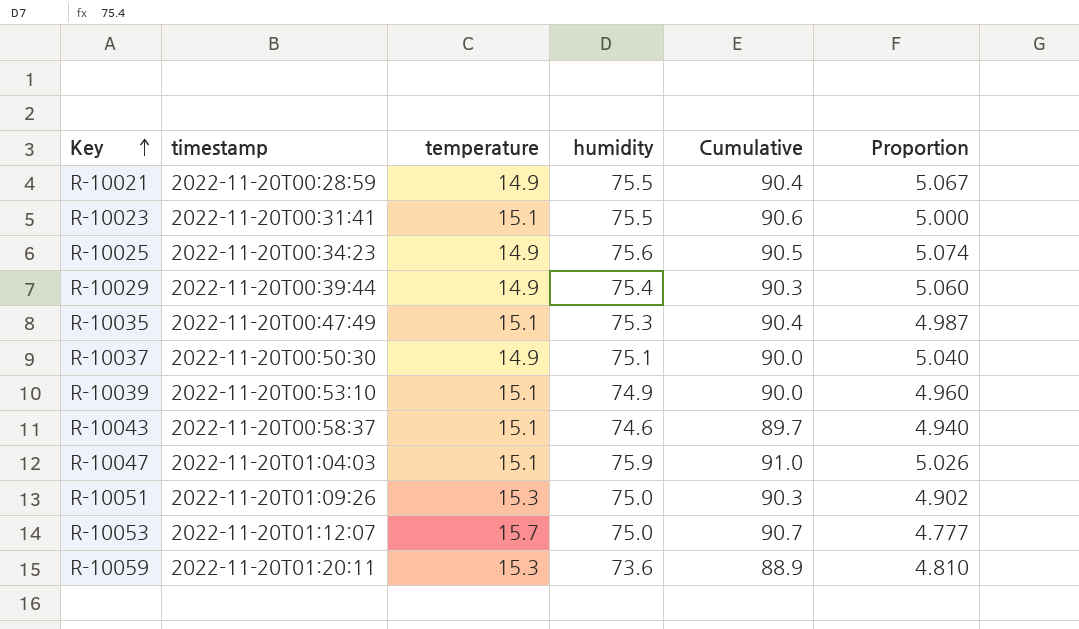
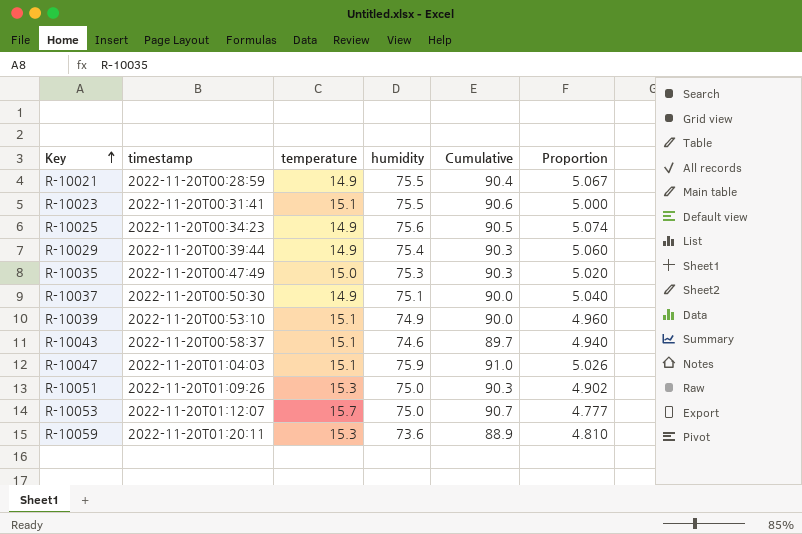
R-10035 | temperature: 15.1 -> 15.0
R-10035 | Cumulative: 90.4 -> 90.3
R-10035 | Proportion: 4.987 -> 5.020

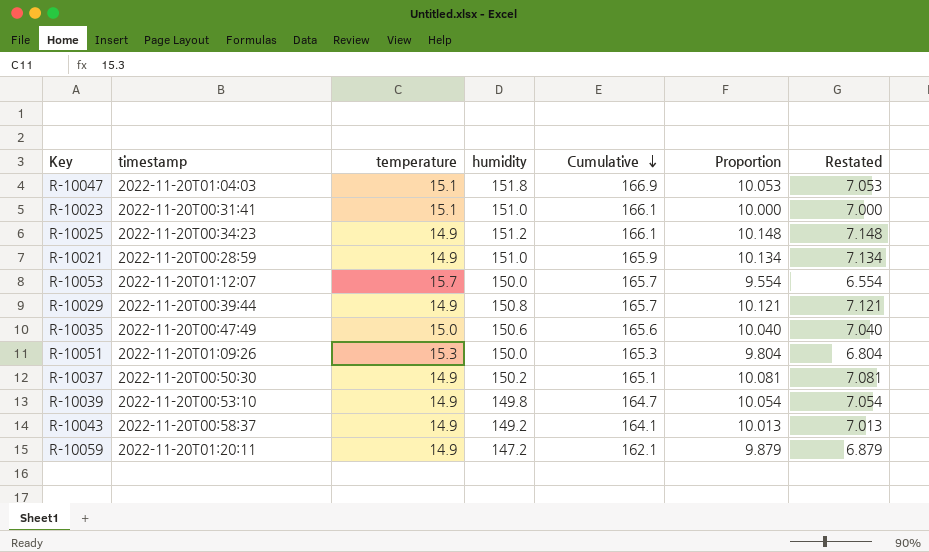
row order: Key ascending -> Cumulative descending
column Restated | formula: none -> [Proportion] - 3
R-10047 | humidity: 75.9 -> 151.8
R-10047 | Cumulative: 91.0 -> 166.9
R-10047 | Proportion: 5.026 -> 10.053
R-10023 | humidity: 75.5 -> 151.0
R-10023 | Cumulative: 90.6 -> 166.1
R-10023 | Proportion: 5.000 -> 10.000
R-10025 | humidity: 75.6 -> 151.2
R-10025 | Cumulative: 90.5 -> 166.1
R-10025 | Proportion: 5.074 -> 10.148
R-10021 | humidity: 75.5 -> 151.0
R-10021 | Cumulative: 90.4 -> 165.9
R-10021 | Proportion: 5.067 -> 10.134
R-10053 | humidity: 75.0 -> 150.0
R-10053 | Cumulative: 90.7 -> 165.7
R-10053 | Proportion: 4.777 -> 9.554
R-10029 | humidity: 75.4 -> 150.8
R-10029 | Cumulative: 90.3 -> 165.7
R-10029 | Proportion: 5.060 -> 10.121
R-10035 | humidity: 75.3 -> 150.6
R-10035 | Cumulative: 90.3 -> 165.6
R-10035 | Proportion: 5.020 -> 10.040
R-10051 | humidity: 75.0 -> 150.0
R-10051 | Cumulative: 90.3 -> 165.3
R-10051 | Proportion: 4.902 -> 9.804
R-10037 | humidity: 75.1 -> 150.2
R-10037 | Cumulative: 90.0 -> 165.1
R-10037 | Proportion: 5.040 -> 10.081
R-10039 | temperature: 15.1 -> 14.9
R-10039 | humidity: 74.9 -> 149.8
R-10039 | Cumulative: 90.0 -> 164.7
R-10039 | Proportion: 4.960 -> 10.054
R-10043 | temperature: 15.1 -> 14.9
R-10043 | humidity: 74.6 -> 149.2
R-10043 | Cumulative: 89.7 -> 164.1
R-10043 | Proportion: 4.940 -> 10.013
R-10059 | temperature: 15.3 -> 14.9
R-10059 | humidity: 73.6 -> 147.2
R-10059 | Cumulative: 88.9 -> 162.1
R-10059 | Proportion: 4.810 -> 9.879

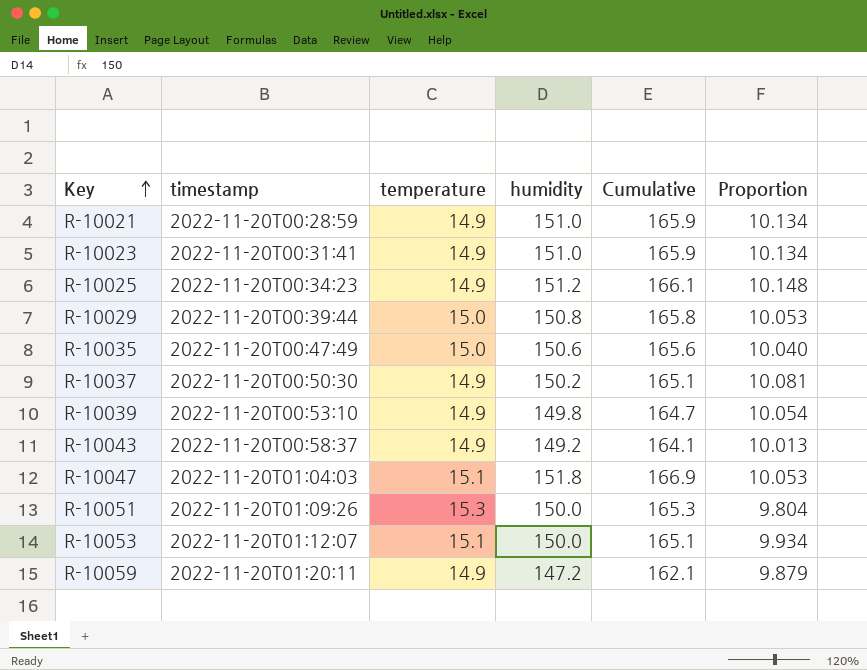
row order: Cumulative descending -> Key ascending
column Restated | formula: [Proportion] - 3 -> none
R-10023 | temperature: 15.1 -> 14.9
R-10023 | Cumulative: 166.1 -> 165.9
R-10023 | Proportion: 10.000 -> 10.134
R-10029 | temperature: 14.9 -> 15.0
R-10029 | Cumulative: 165.7 -> 165.8
R-10029 | Proportion: 10.121 -> 10.053
R-10053 | temperature: 15.7 -> 15.1
R-10053 | Cumulative: 165.7 -> 165.1
R-10053 | Proportion: 9.554 -> 9.934

